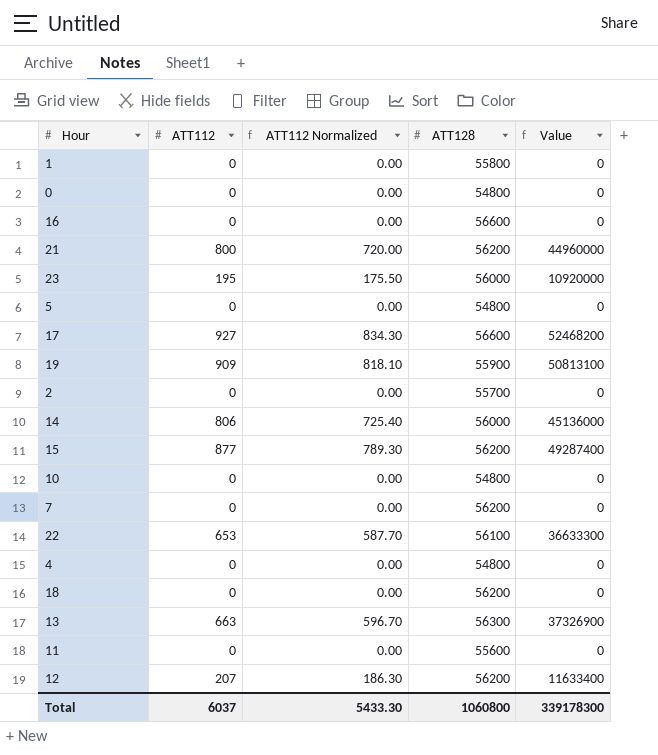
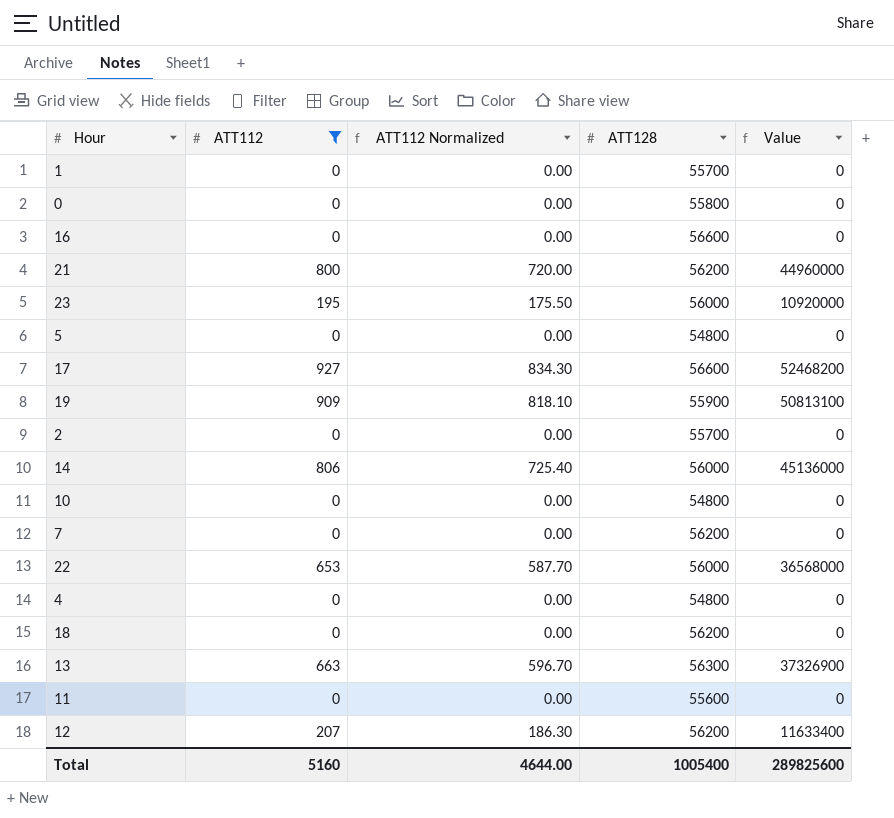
filter: none -> ATT112 != 877
1 | ATT128: 55800 -> 55700
0 | ATT128: 54800 -> 55800
22 | ATT128: 56100 -> 56000
22 | Value: 36633300 -> 36568000
Total | ATT112: 6037 -> 5160
Total | ATT112 Normalized: 5433.30 -> 4644.00
Total | ATT128: 1060800 -> 1005400
Total | Value: 339178300 -> 289825600

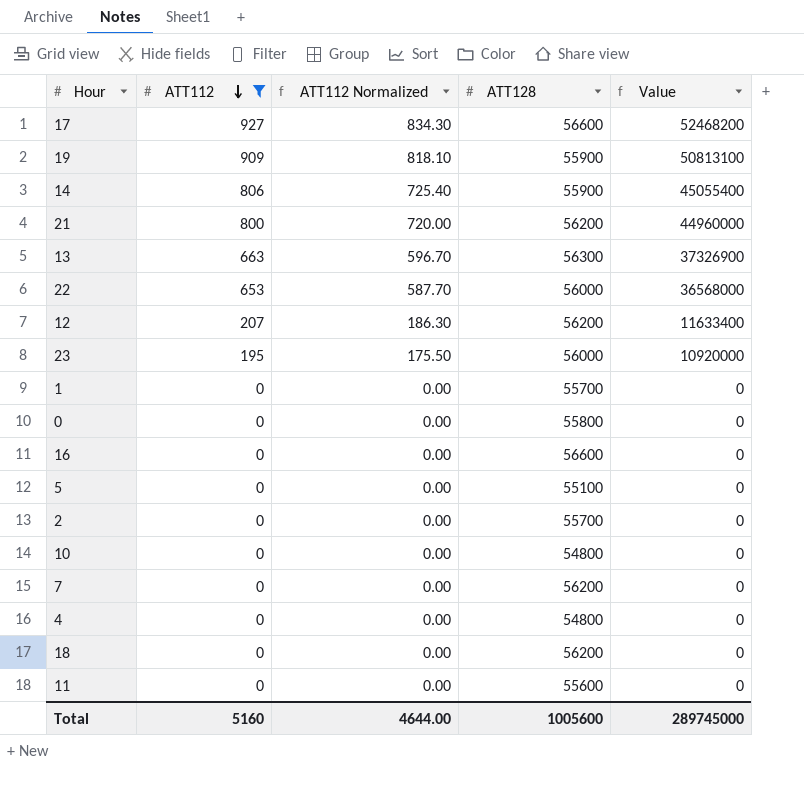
row order: none -> ATT112 descending
14 | ATT128: 56000 -> 55900
14 | Value: 45136000 -> 45055400
5 | ATT128: 54800 -> 55100
Total | ATT128: 1005400 -> 1005600
Total | Value: 289825600 -> 289745000

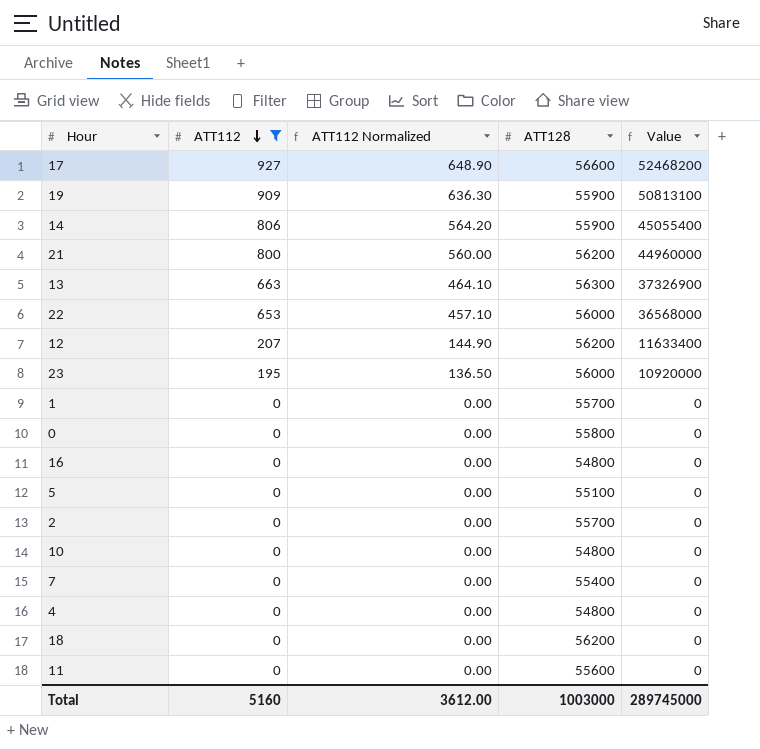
column ATT112 Normalized | formula: [ATT112] * 0.9 -> [ATT112] * 0.7
16 | ATT128: 56600 -> 54800
7 | ATT128: 56200 -> 55400
Total | ATT112 Normalized: 4644.00 -> 3612.00
Total | ATT128: 1005600 -> 1003000

